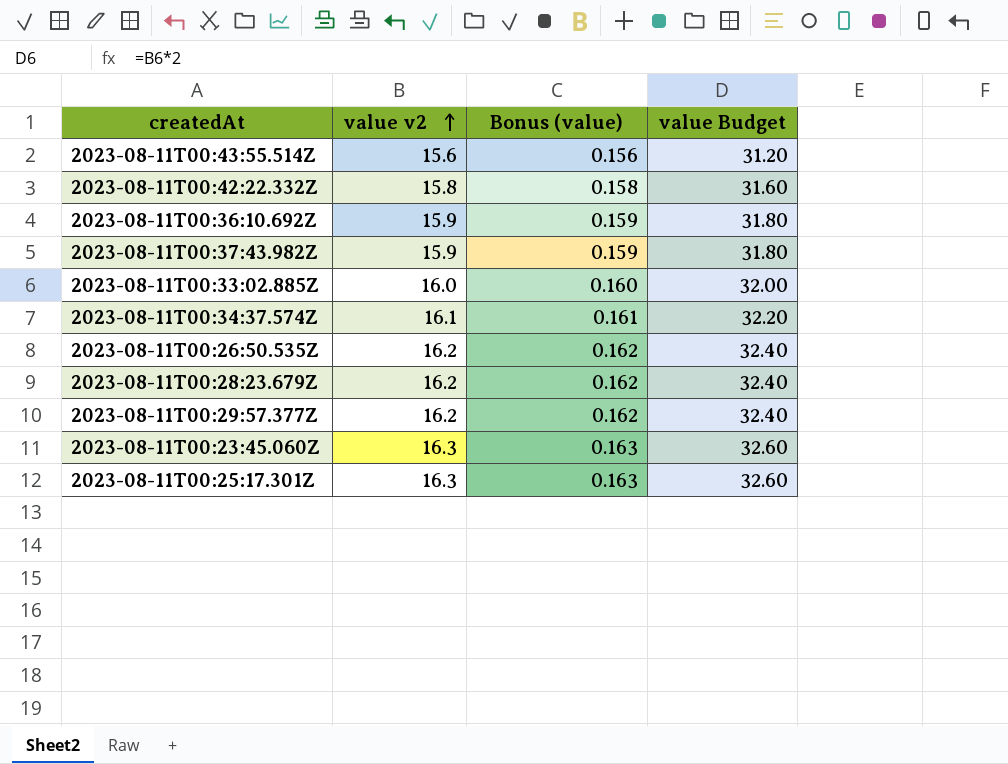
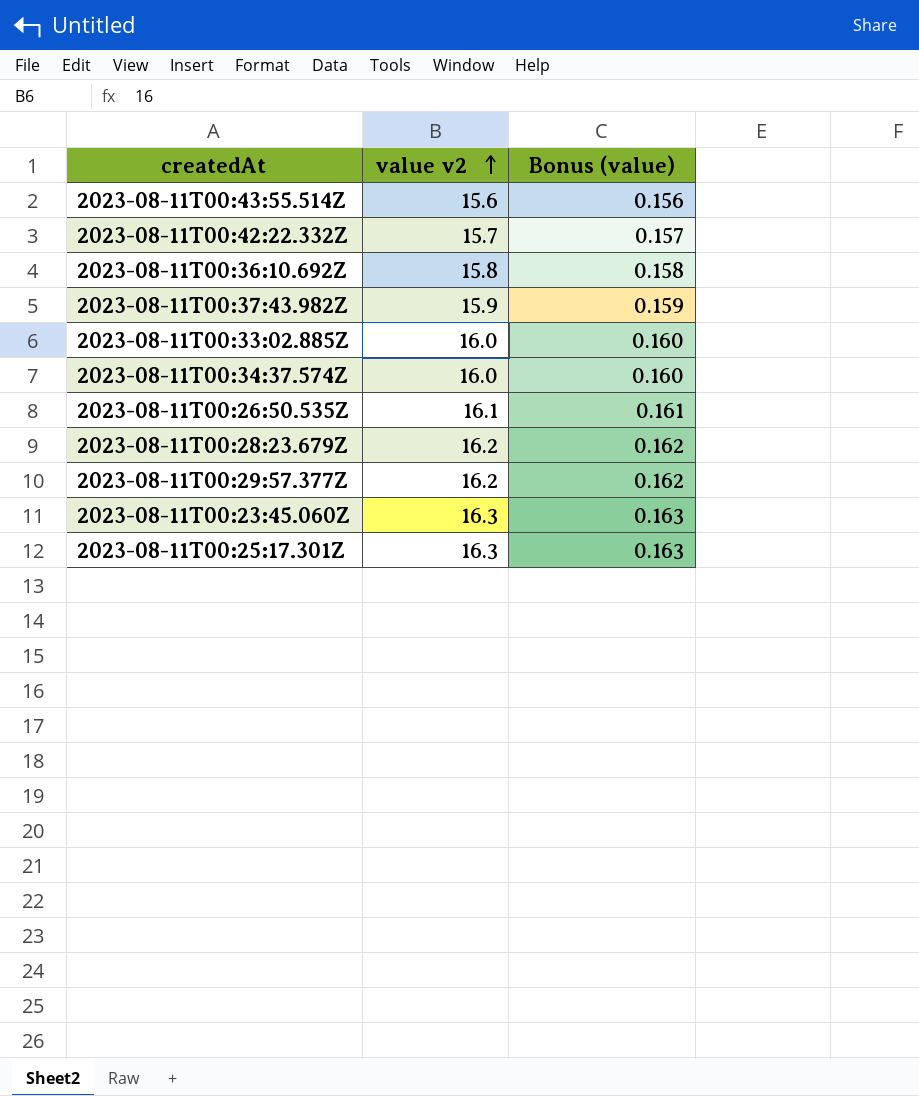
column value Budget | formula: [value v2] * 2 -> none
2023-08-11T00:42:22.332Z | value v2: 15.8 -> 15.7
2023-08-11T00:42:22.332Z | Bonus (value): 0.158 -> 0.157
2023-08-11T00:36:10.692Z | value v2: 15.9 -> 15.8
2023-08-11T00:36:10.692Z | Bonus (value): 0.159 -> 0.158
2023-08-11T00:34:37.574Z | value v2: 16.1 -> 16.0
2023-08-11T00:34:37.574Z | Bonus (value): 0.161 -> 0.160
2023-08-11T00:26:50.535Z | value v2: 16.2 -> 16.1
2023-08-11T00:26:50.535Z | Bonus (value): 0.162 -> 0.161

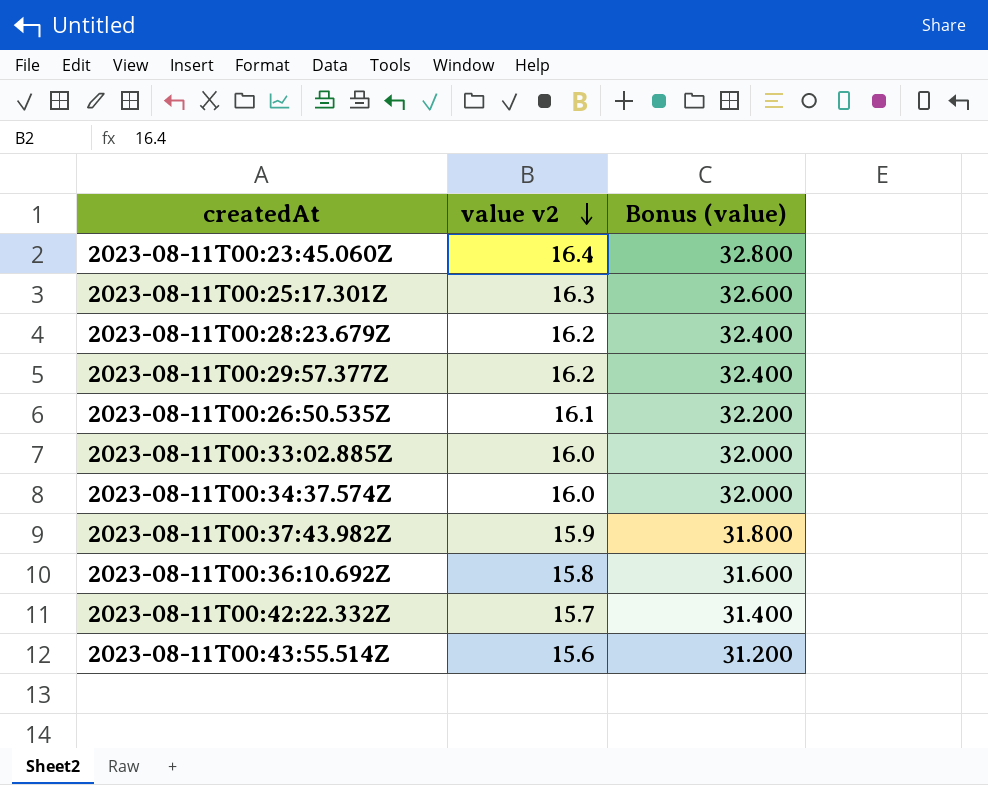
row order: value v2 ascending -> value v2 descending
column Bonus (value) | formula: [value v2] * 0.01 -> [value v2] * 2
2023-08-11T00:23:45.060Z | value v2: 16.3 -> 16.4

